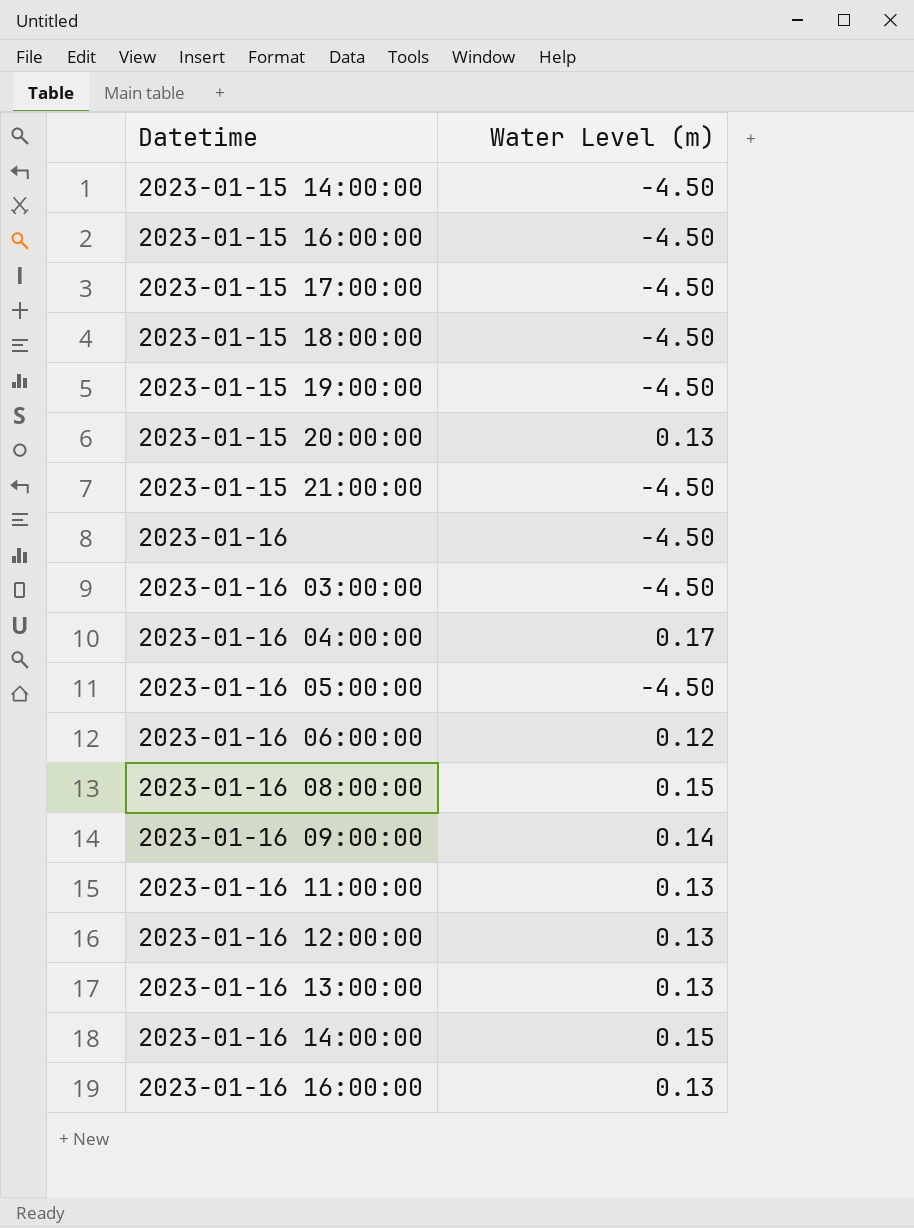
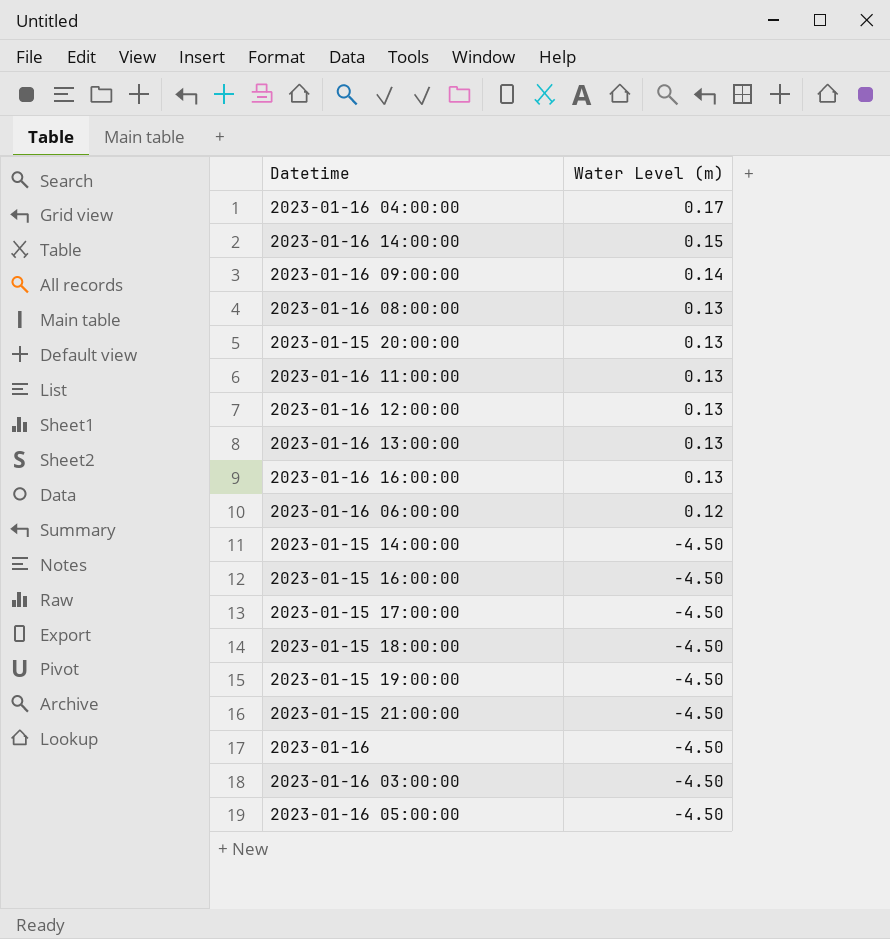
row order: Datetime ascending -> Water Level (m) descending
2023-01-16 08:00:00 | Water Level (m): 0.15 -> 0.13

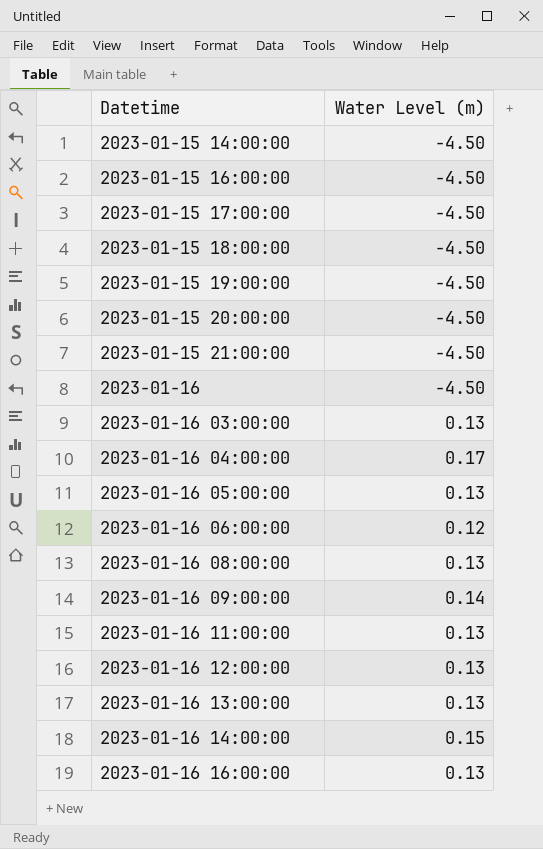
row order: Water Level (m) descending -> Datetime ascending
2023-01-15 20:00:00 | Water Level (m): 0.13 -> -4.50
2023-01-16 03:00:00 | Water Level (m): -4.50 -> 0.13
2023-01-16 05:00:00 | Water Level (m): -4.50 -> 0.13

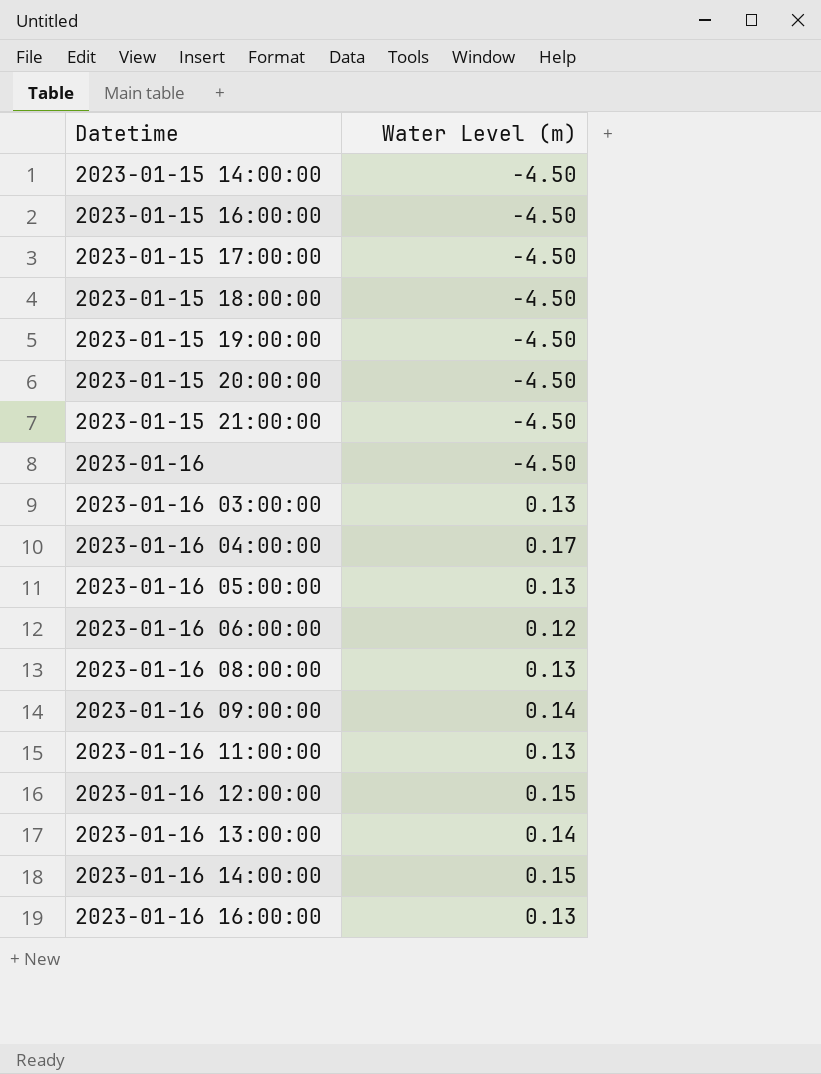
2023-01-16 12:00:00 | Water Level (m): 0.13 -> 0.15
2023-01-16 13:00:00 | Water Level (m): 0.13 -> 0.14

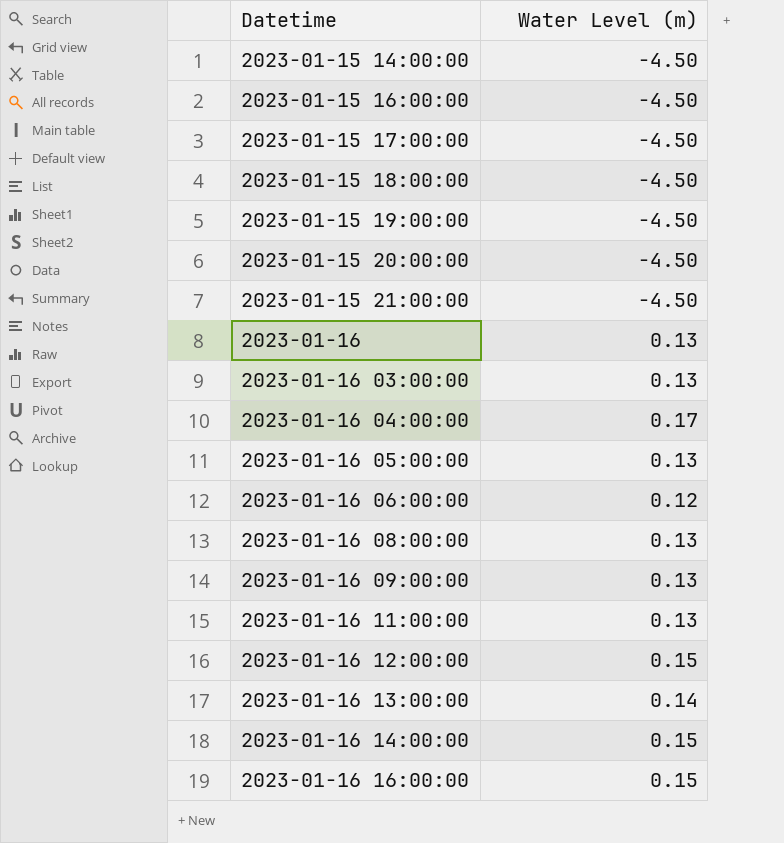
2023-01-16 | Water Level (m): -4.50 -> 0.13
2023-01-16 09:00:00 | Water Level (m): 0.14 -> 0.13
2023-01-16 16:00:00 | Water Level (m): 0.13 -> 0.15

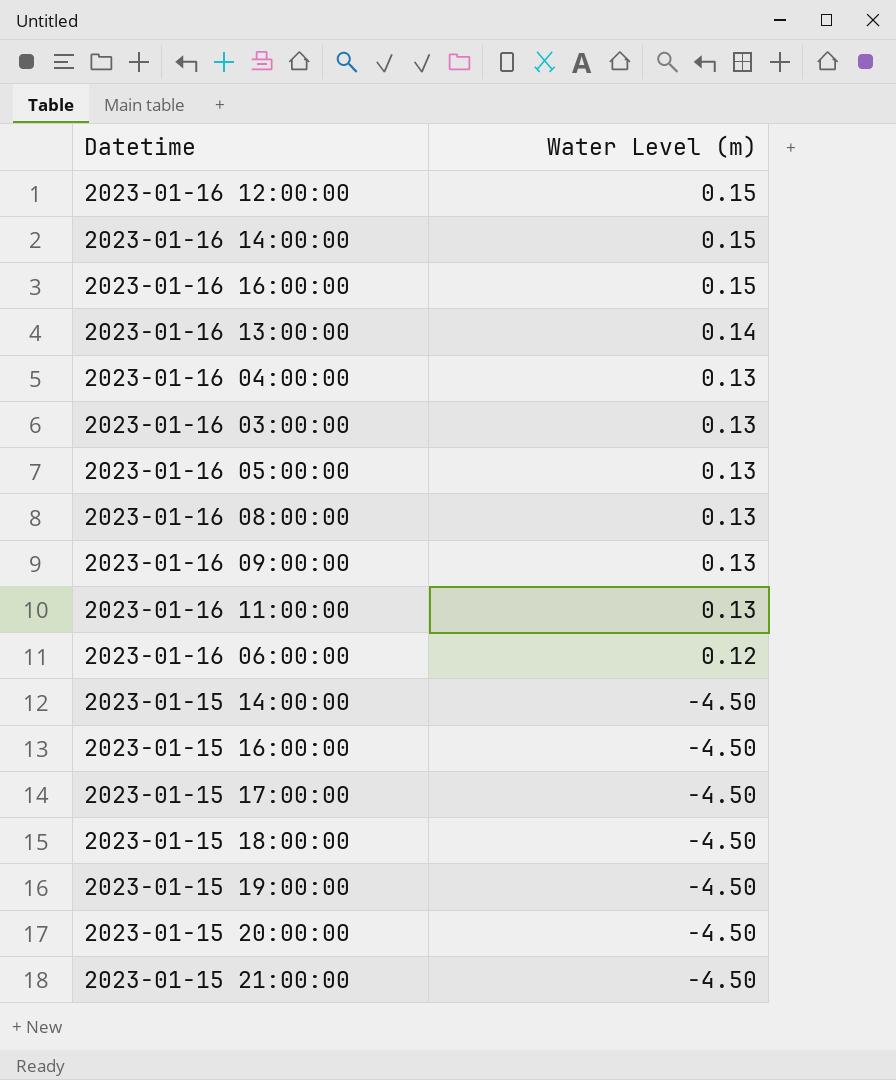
row order: Datetime ascending -> Water Level (m) descending
row 2023-01-16: 0.13 -> none
2023-01-16 04:00:00 | Water Level (m): 0.17 -> 0.13

